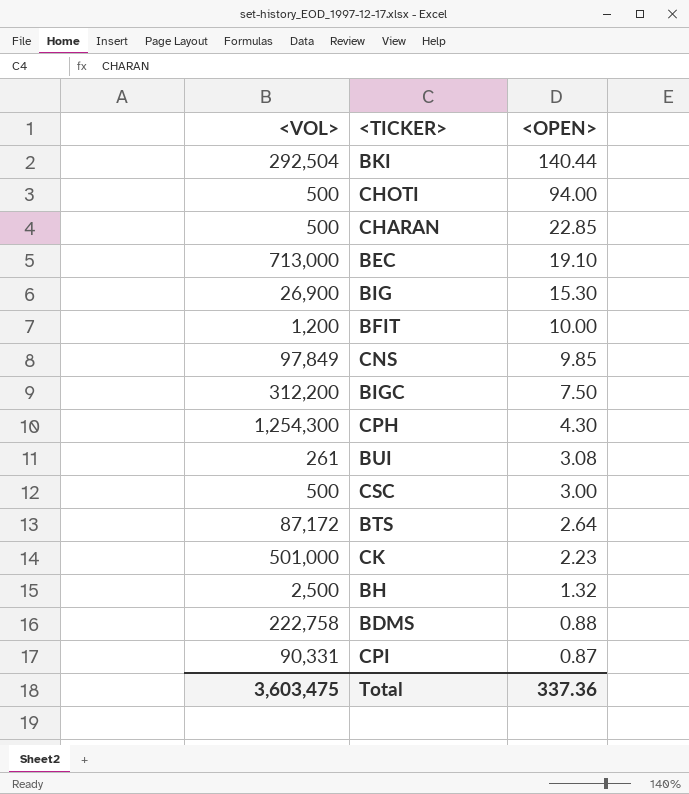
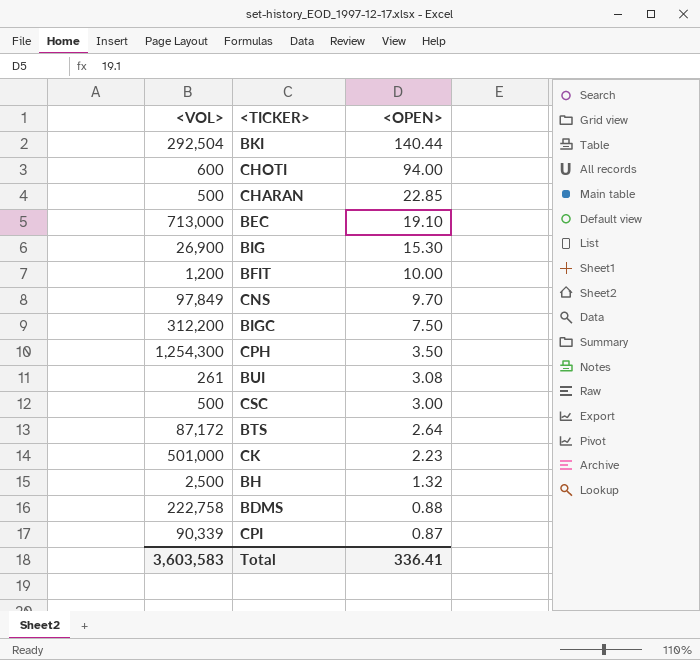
CHOTI | <VOL>: 500 -> 600
CNS | <OPEN>: 9.85 -> 9.70
CPH | <OPEN>: 4.30 -> 3.50
CPI | <VOL>: 90,331 -> 90,339
Total | <VOL>: 3,603,475 -> 3,603,583
Total | <OPEN>: 337.36 -> 336.41

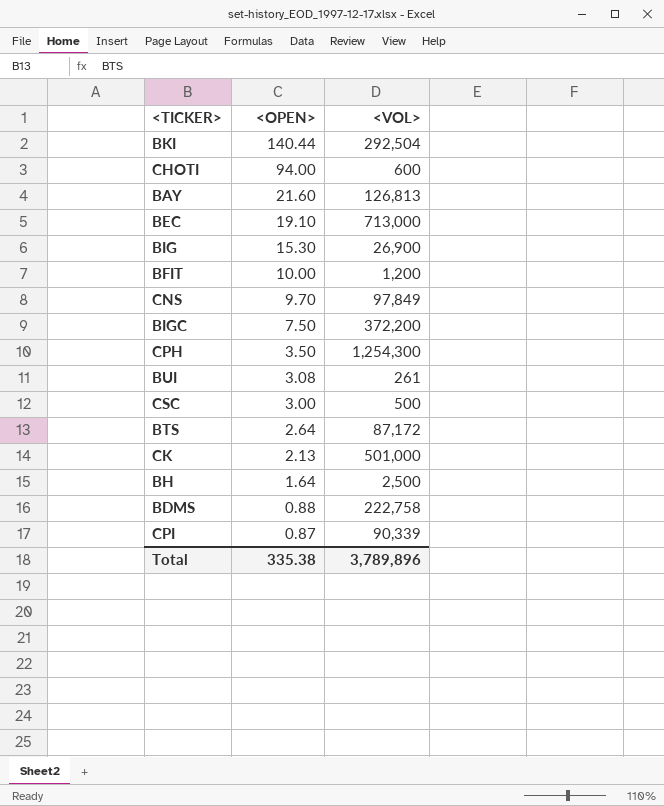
column <VOL> | position: 1 -> 3
row CHARAN: 500 | 22.85 -> none
row BAY: none -> 21.60 | 126,813
BIGC | <VOL>: 312,200 -> 372,200
CK | <OPEN>: 2.23 -> 2.13
BH | <OPEN>: 1.32 -> 1.64
Total | <OPEN>: 336.41 -> 335.38
Total | <VOL>: 3,603,583 -> 3,789,896

